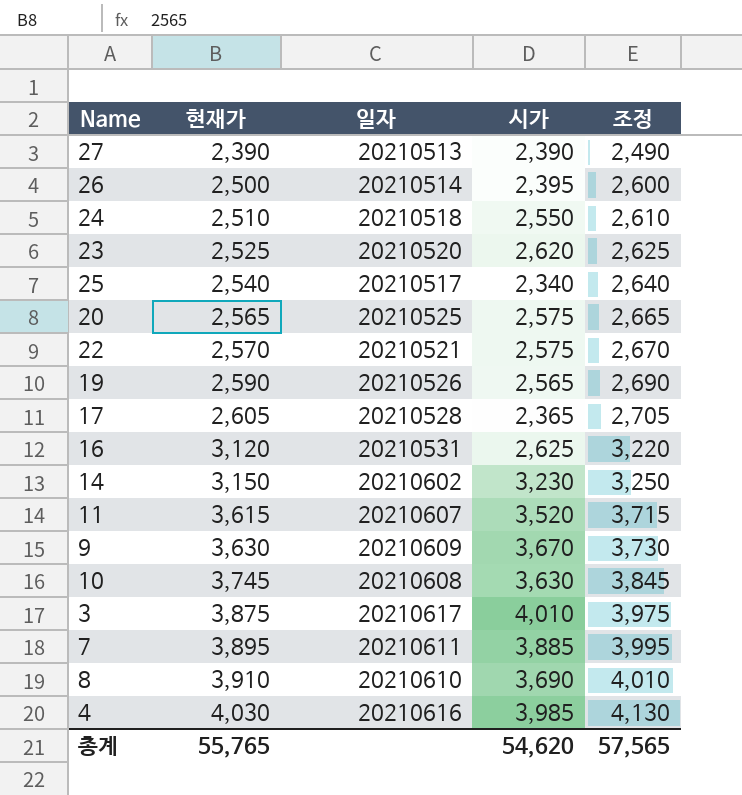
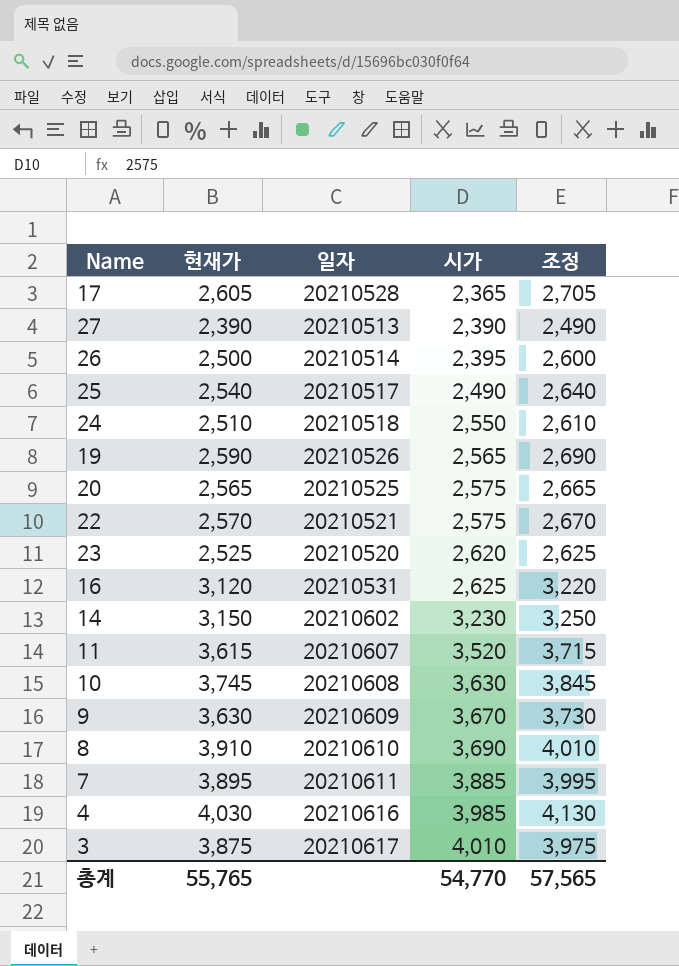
row order: 현재가 ascending -> 시가 ascending
25 | 시가: 2,340 -> 2,490
총계 | 시가: 54,620 -> 54,770

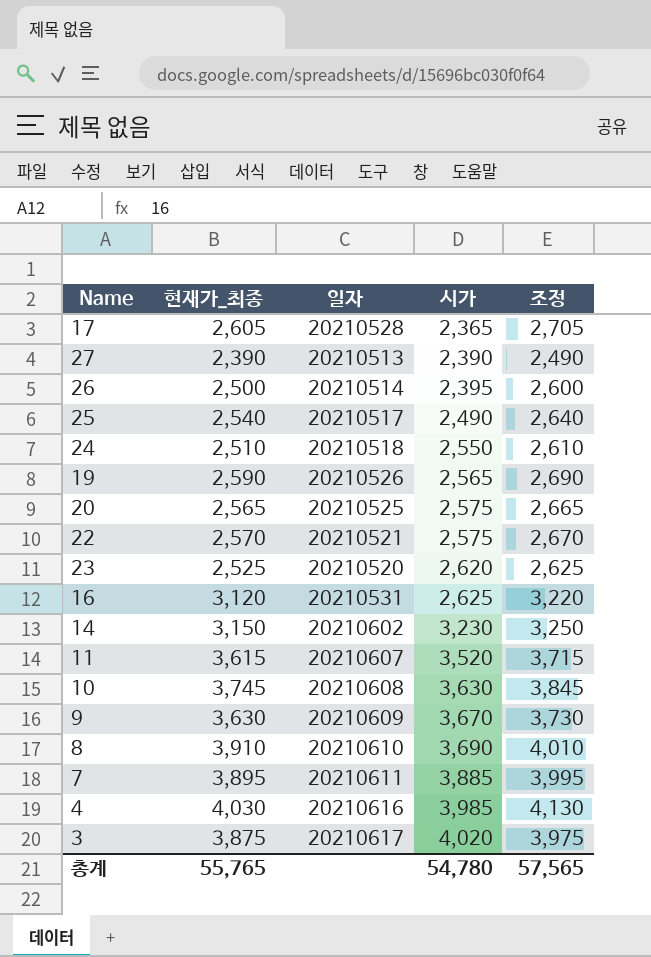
column name: 현재가 -> 현재가_최종
3 | 시가: 4,010 -> 4,020
총계 | 시가: 54,770 -> 54,780

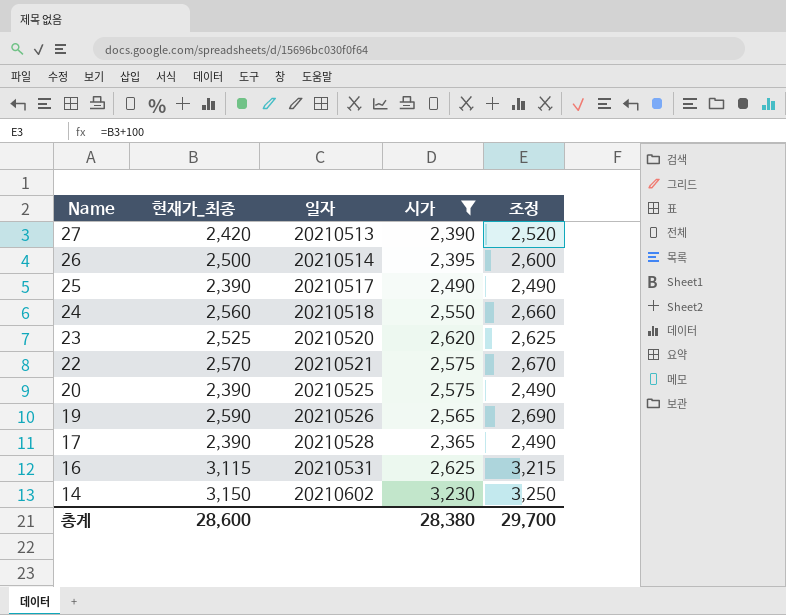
filter: none -> 시가 <= 3,230
row order: 시가 ascending -> Name descending
27 | 현재가_최종: 2,390 -> 2,420
27 | 조정: 2,490 -> 2,520
25 | 현재가_최종: 2,540 -> 2,390
25 | 조정: 2,640 -> 2,490
24 | 현재가_최종: 2,510 -> 2,560
24 | 조정: 2,610 -> 2,660
20 | 현재가_최종: 2,565 -> 2,390
20 | 조정: 2,665 -> 2,490
17 | 현재가_최종: 2,605 -> 2,390
17 | 조정: 2,705 -> 2,490
16 | 현재가_최종: 3,120 -> 3,115
16 | 조정: 3,220 -> 3,215
총계 | 현재가_최종: 55,765 -> 28,600
총계 | 시가: 54,780 -> 28,380
총계 | 조정: 57,565 -> 29,700

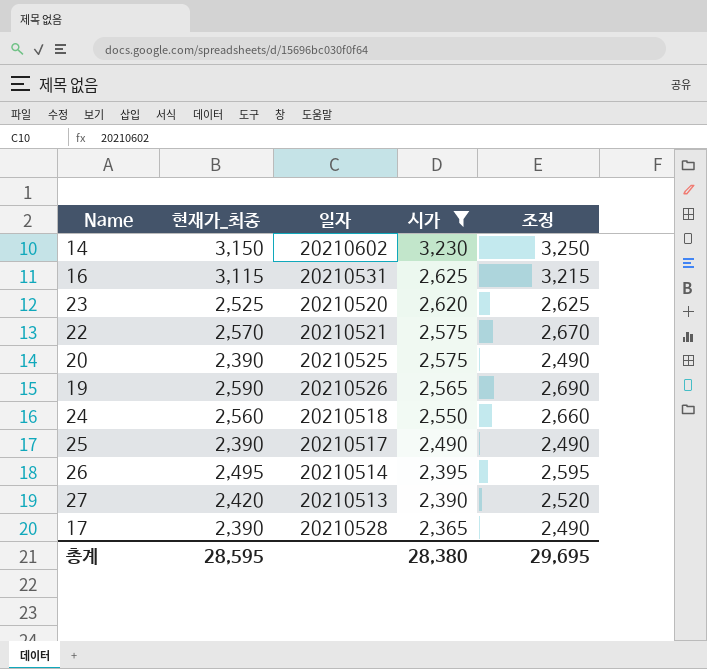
row order: Name descending -> 시가 descending
26 | 현재가_최종: 2,500 -> 2,495
26 | 조정: 2,600 -> 2,595
총계 | 현재가_최종: 28,600 -> 28,595
총계 | 조정: 29,700 -> 29,695

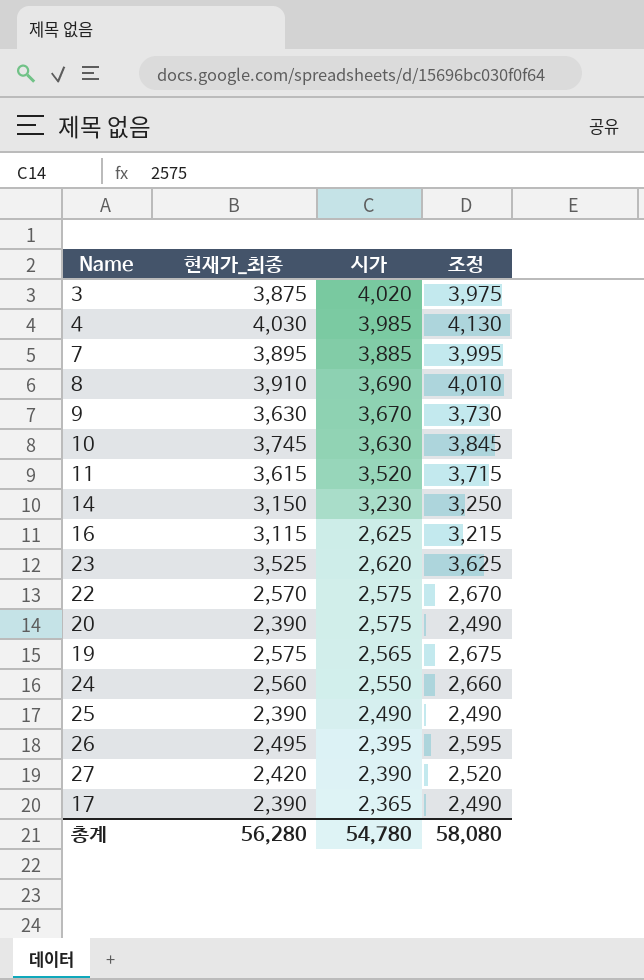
filter: 시가 <= 3,230 -> none
column 일자 | position: 3 -> none
23 | 현재가_최종: 2,525 -> 3,525
23 | 조정: 2,625 -> 3,625
19 | 현재가_최종: 2,590 -> 2,575
19 | 조정: 2,690 -> 2,675
총계 | 현재가_최종: 28,595 -> 56,280
총계 | 시가: 28,380 -> 54,780
총계 | 조정: 29,695 -> 58,080

